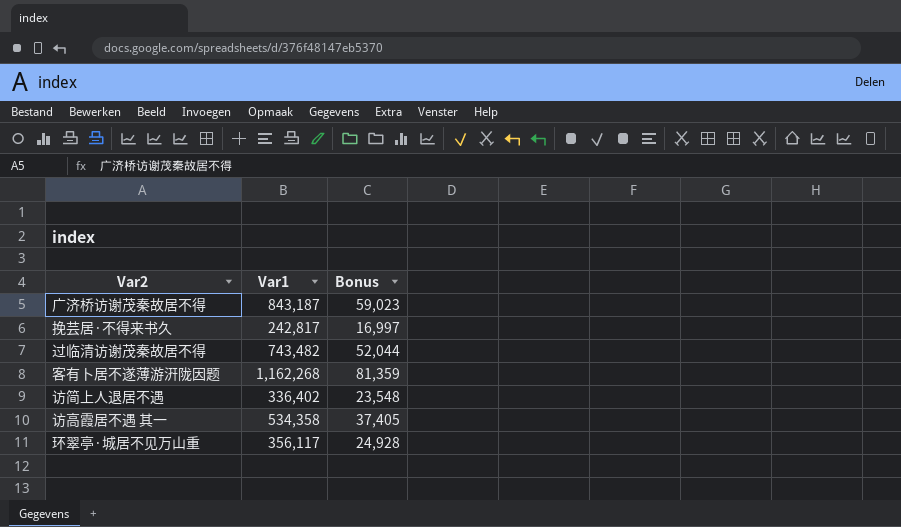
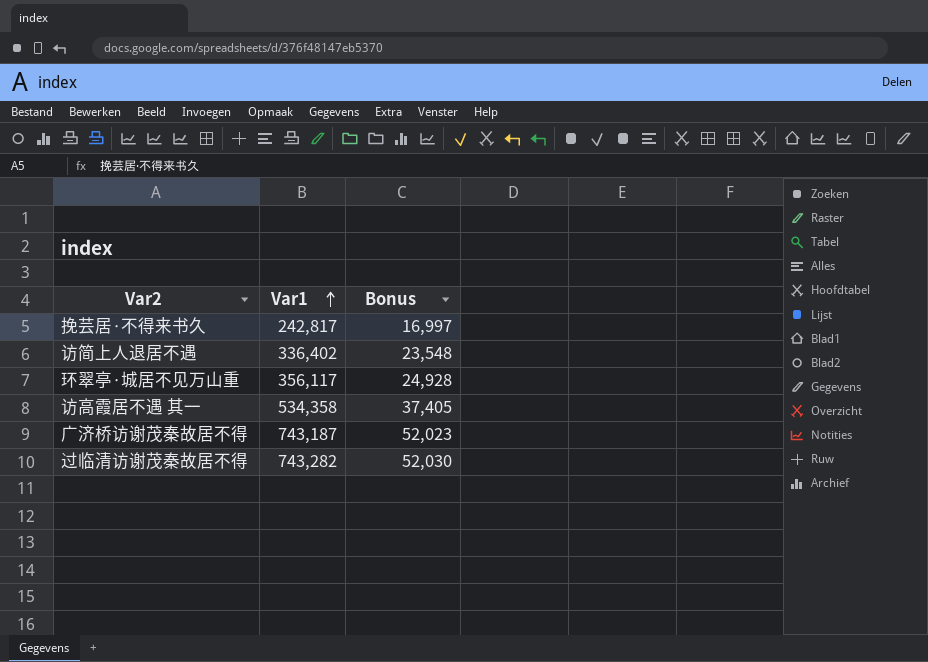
row order: none -> Var1 ascending
row 客有卜居不遂薄游汧陇因题: 1,162,268 | 81,359 -> none
广济桥访谢茂秦故居不得 | Var1: 843,187 -> 743,187
广济桥访谢茂秦故居不得 | Bonus: 59,023 -> 52,023
过临清访谢茂秦故居不得 | Var1: 743,482 -> 743,282
过临清访谢茂秦故居不得 | Bonus: 52,044 -> 52,030

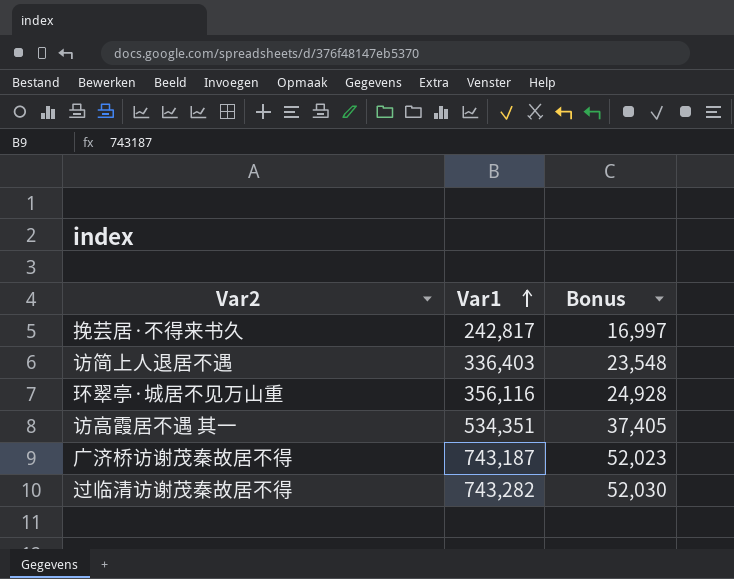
访简上人退居不遇 | Var1: 336,402 -> 336,403
环翠亭·城居不见万山重 | Var1: 356,117 -> 356,116
访高霞居不遇 其一 | Var1: 534,358 -> 534,351

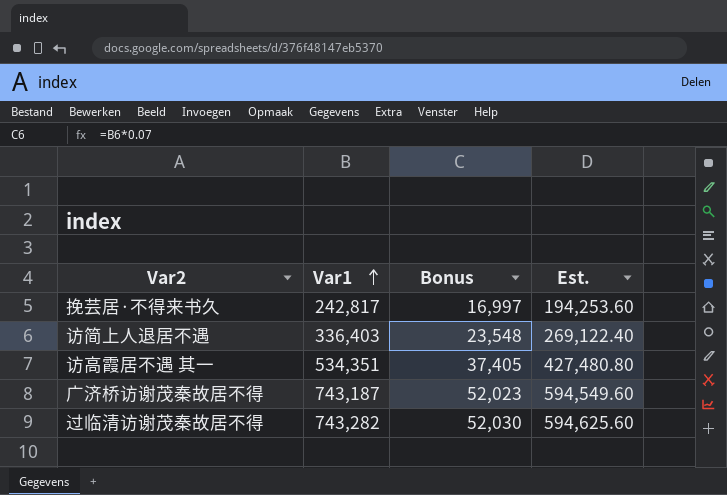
column Est. | formula: none -> [Var1] * 0.8
row 环翠亭·城居不见万山重: 356,116 | 24,928 -> none

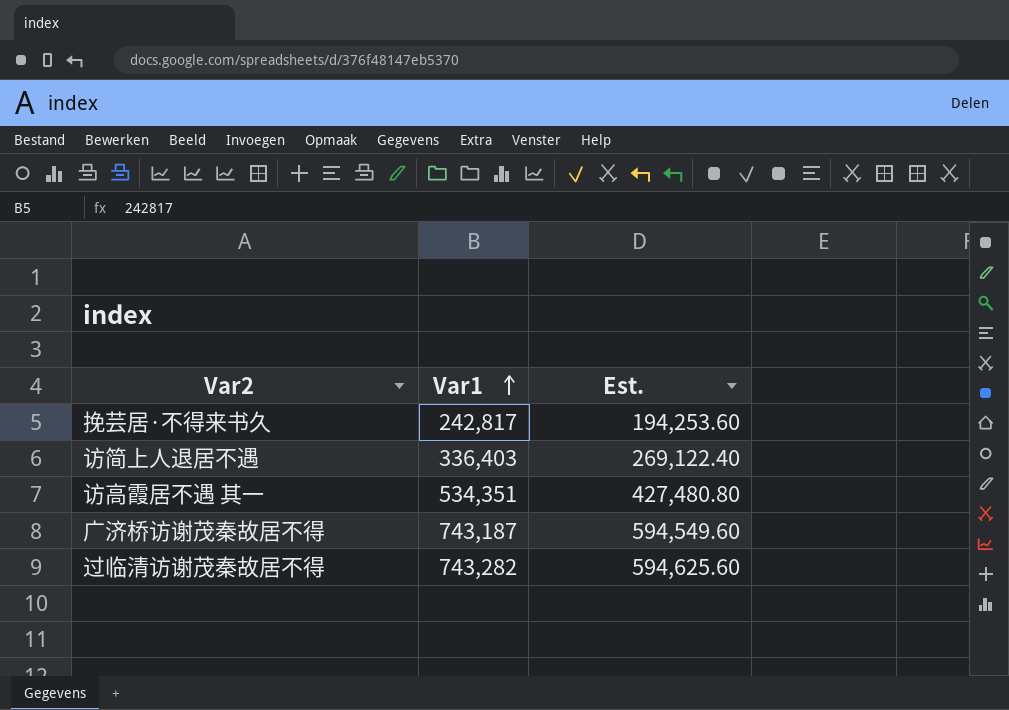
column Bonus | formula: [Var1] * 0.07 -> none

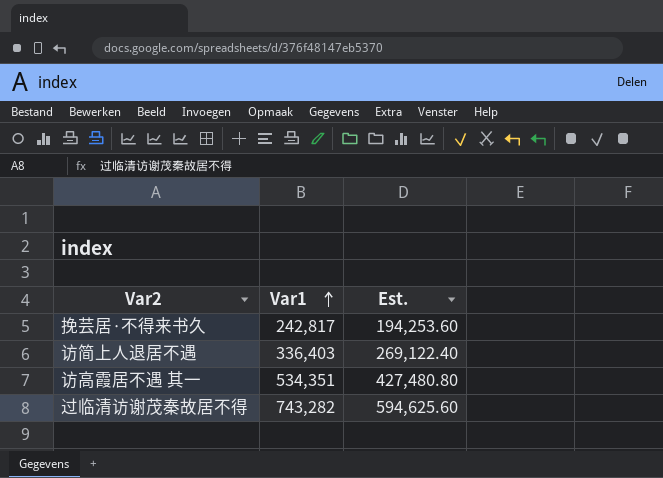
row 广济桥访谢茂秦故居不得: 743,187 | 594,549.60 -> none

